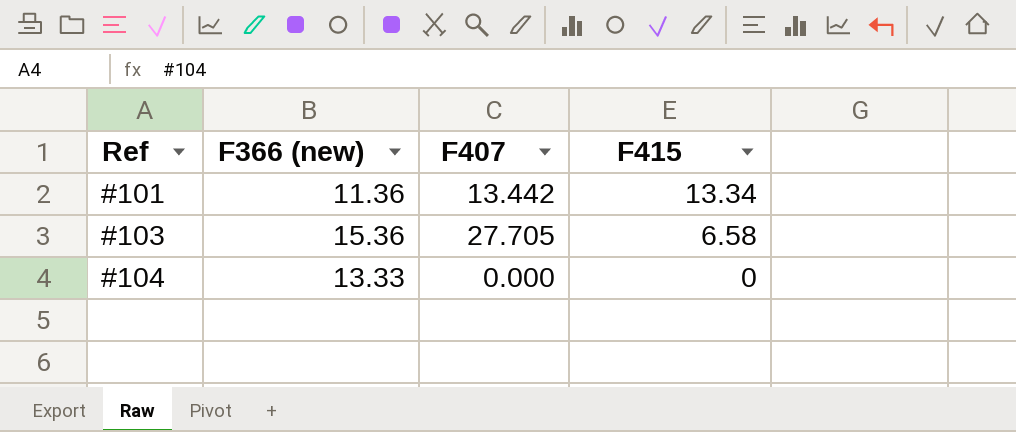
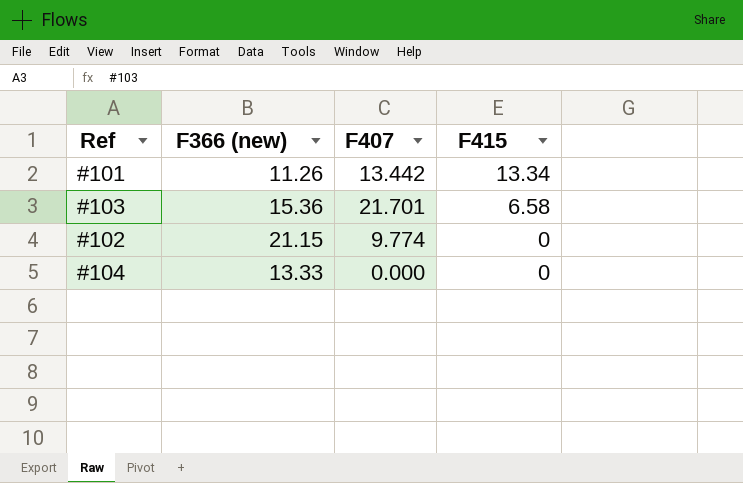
#101 | F366 (new): 11.36 -> 11.26
#103 | F407: 27.705 -> 21.701
row #102: none -> 21.15 | 9.774 | 0

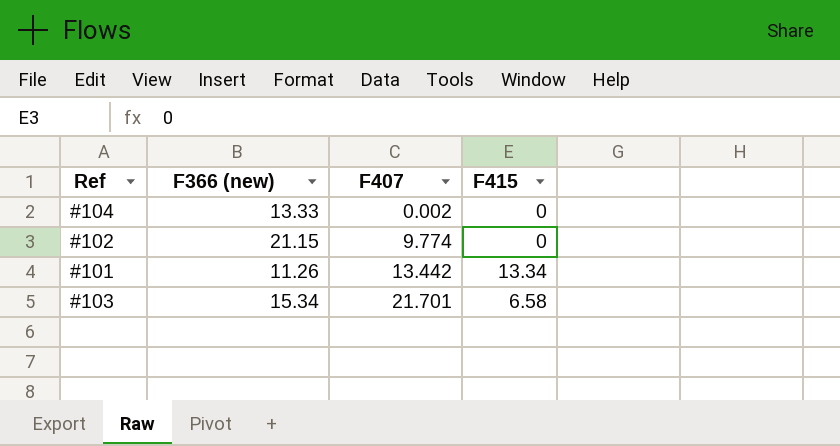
row order: F415 descending -> F407 ascending
#104 | F407: 0.000 -> 0.002
#103 | F366 (new): 15.36 -> 15.34

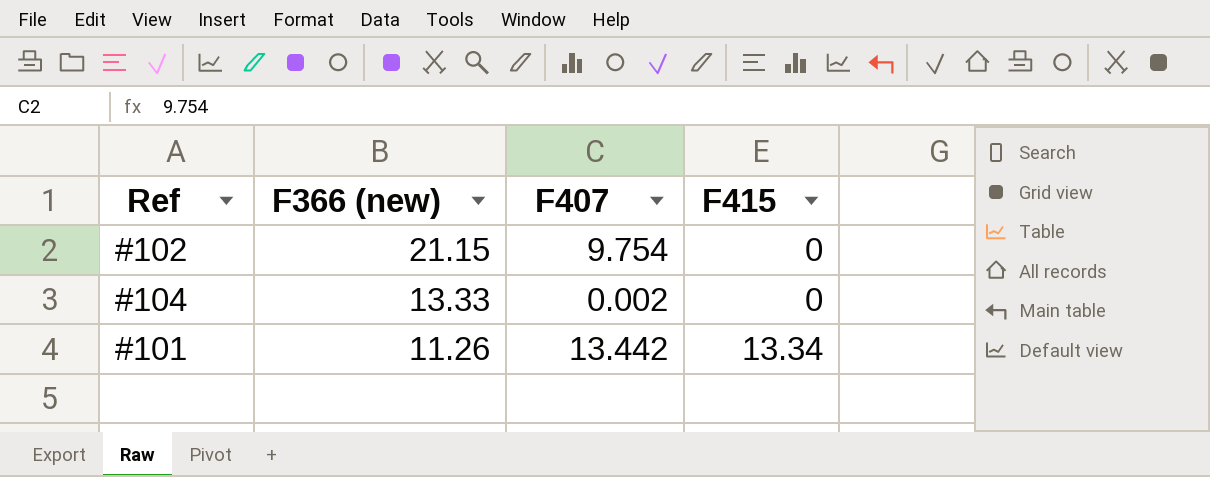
row order: F407 ascending -> F366 (new) descending
row #103: 15.34 | 21.701 | 6.58 -> none
#102 | F407: 9.774 -> 9.754

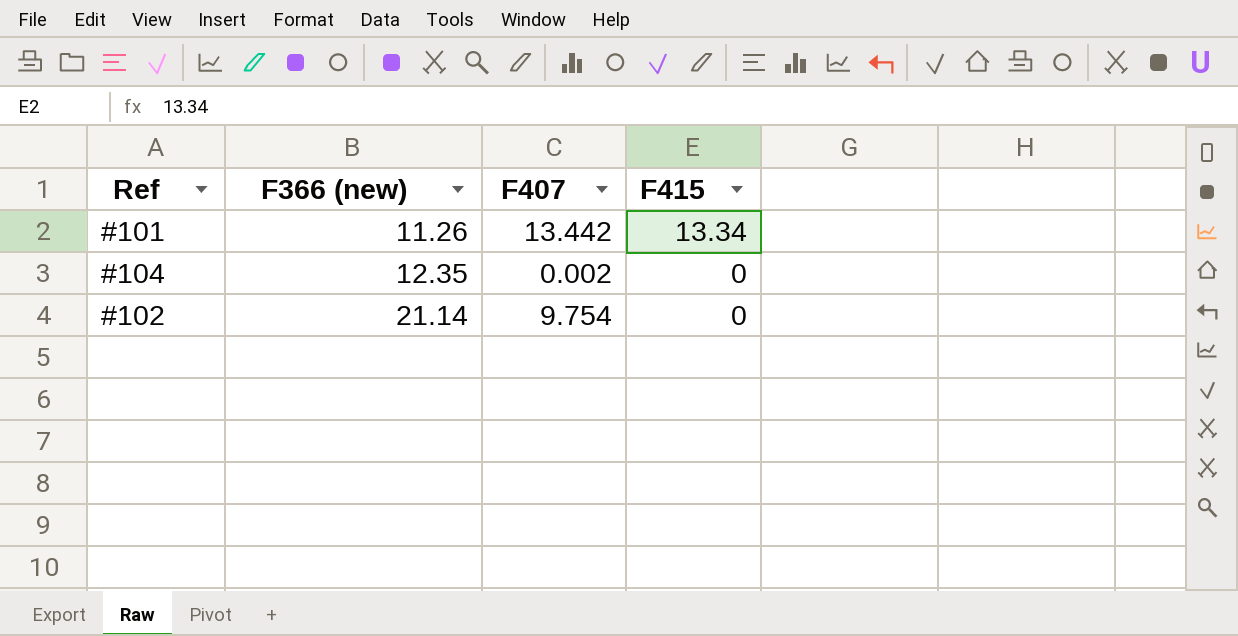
row order: F366 (new) descending -> F366 (new) ascending
#104 | F366 (new): 13.33 -> 12.35
#102 | F366 (new): 21.15 -> 21.14

